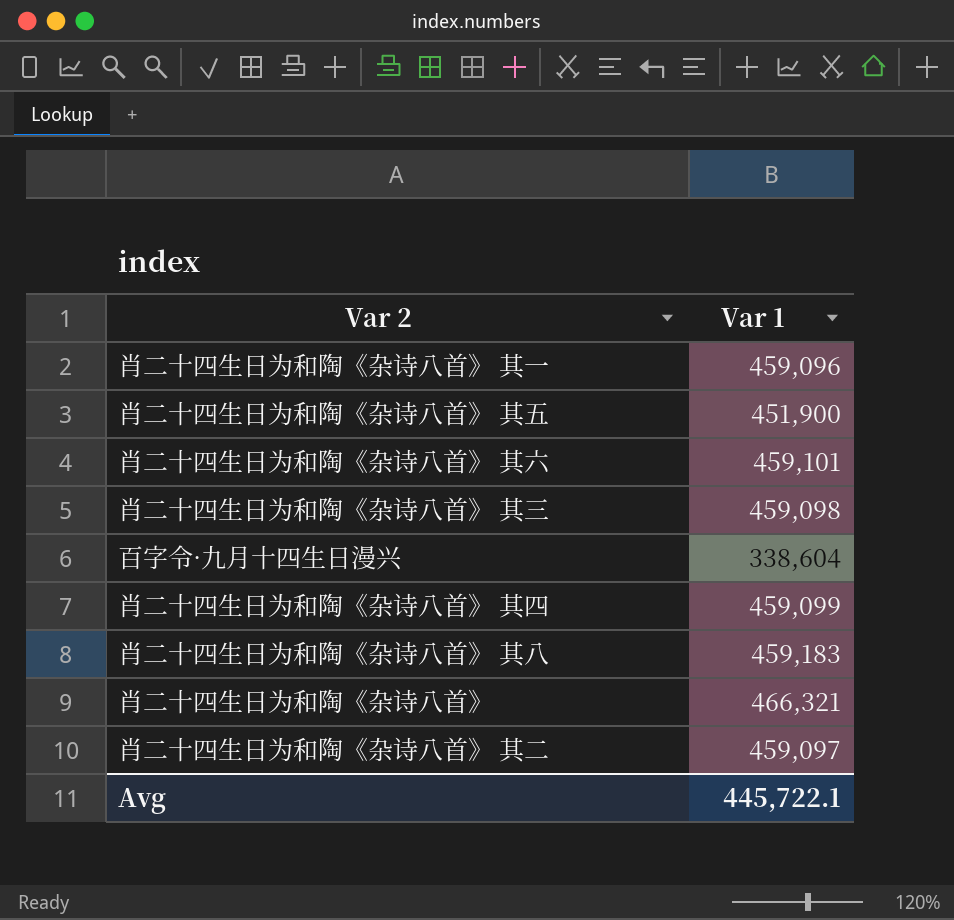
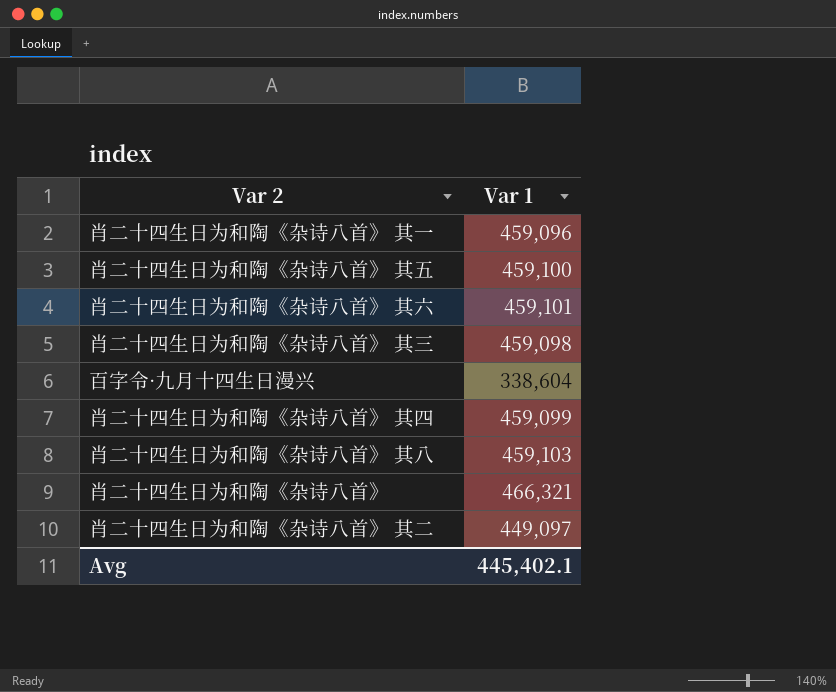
肖二十四生日为和陶《杂诗八首》 其五 | Var 1: 451,900 -> 459,100
肖二十四生日为和陶《杂诗八首》 其八 | Var 1: 459,183 -> 459,103
肖二十四生日为和陶《杂诗八首》 其二 | Var 1: 459,097 -> 449,097
Avg | Var 1: 445,722.1 -> 445,402.1

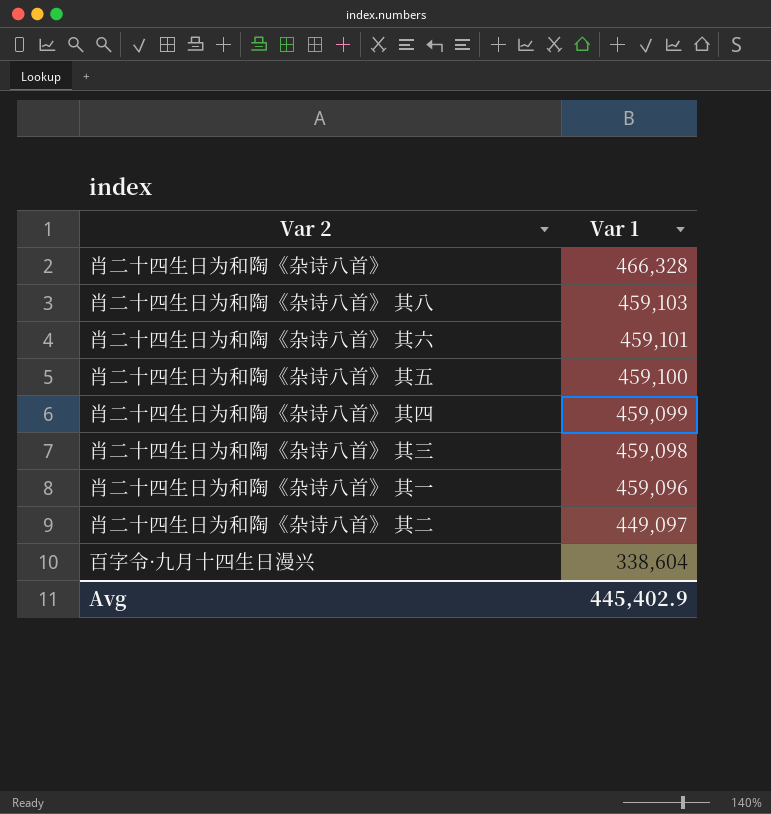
row order: none -> Var 1 descending
肖二十四生日为和陶《杂诗八首》 | Var 1: 466,321 -> 466,328
Avg | Var 1: 445,402.1 -> 445,402.9

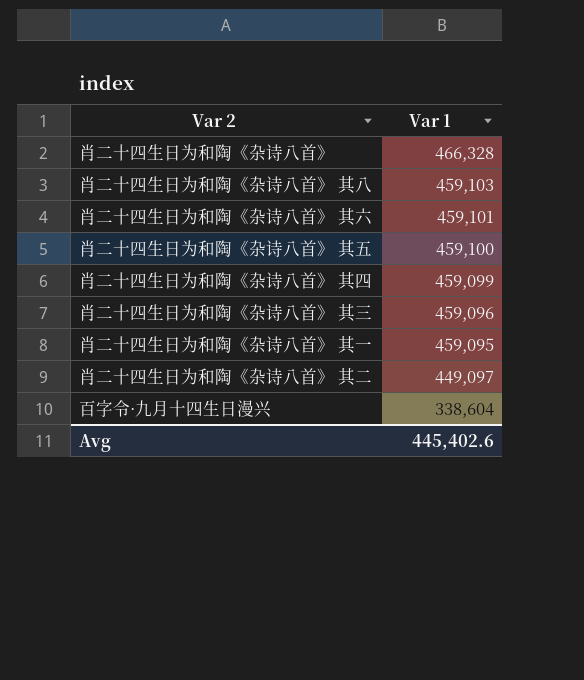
肖二十四生日为和陶《杂诗八首》 其三 | Var 1: 459,098 -> 459,096
肖二十四生日为和陶《杂诗八首》 其一 | Var 1: 459,096 -> 459,095
Avg | Var 1: 445,402.9 -> 445,402.6

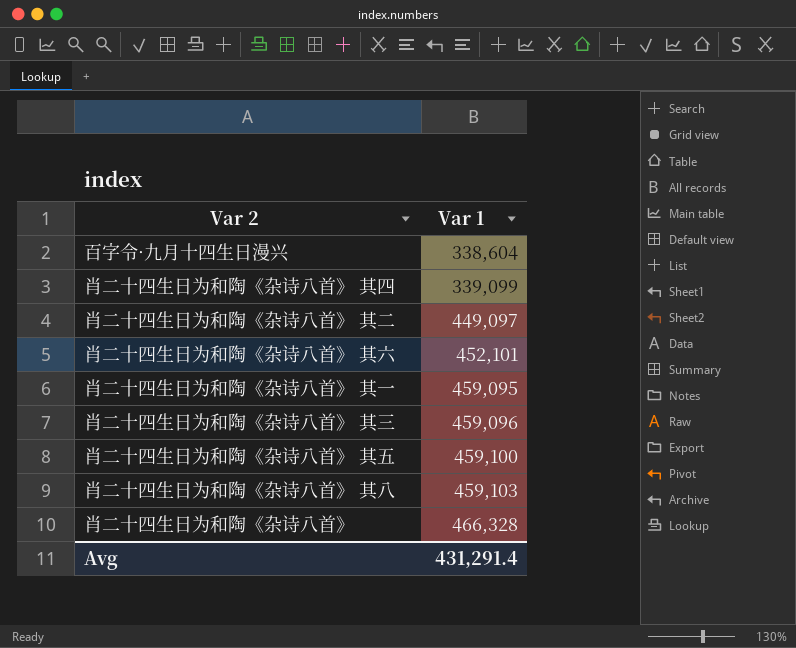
row order: Var 1 descending -> Var 1 ascending
肖二十四生日为和陶《杂诗八首》 其四 | Var 1: 459,099 -> 339,099
肖二十四生日为和陶《杂诗八首》 其六 | Var 1: 459,101 -> 452,101
Avg | Var 1: 445,402.6 -> 431,291.4

